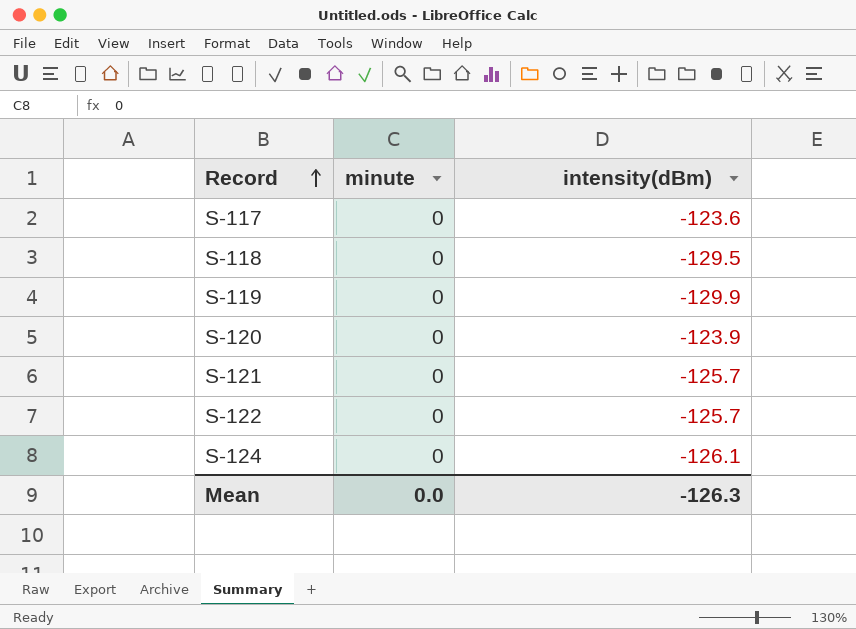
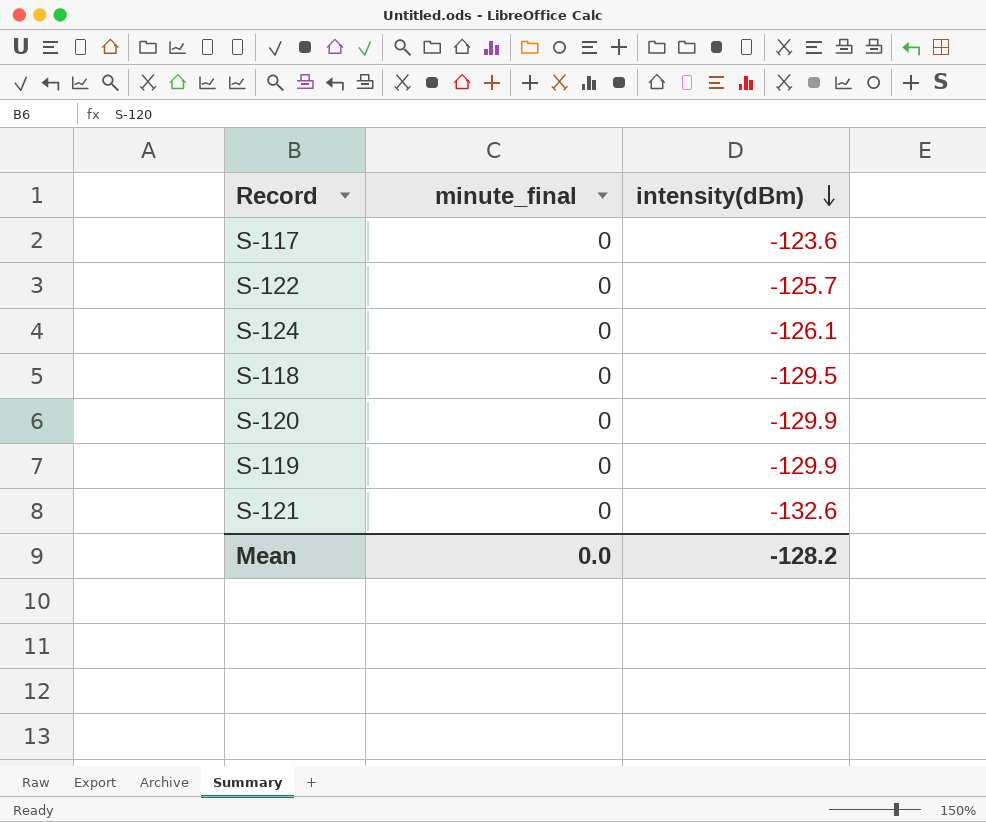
row order: Record ascending -> intensity(dBm) descending
column name: minute -> minute_final
S-120 | intensity(dBm): -123.9 -> -129.9
S-121 | intensity(dBm): -125.7 -> -132.6
Mean | intensity(dBm): -126.3 -> -128.2

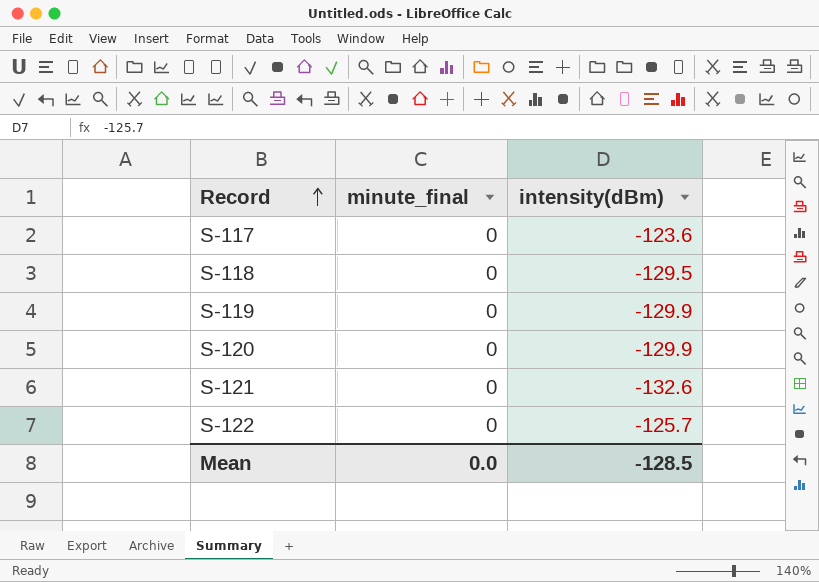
row order: intensity(dBm) descending -> Record ascending
row S-124: 0 | -126.1 -> none
Mean | intensity(dBm): -128.2 -> -128.5

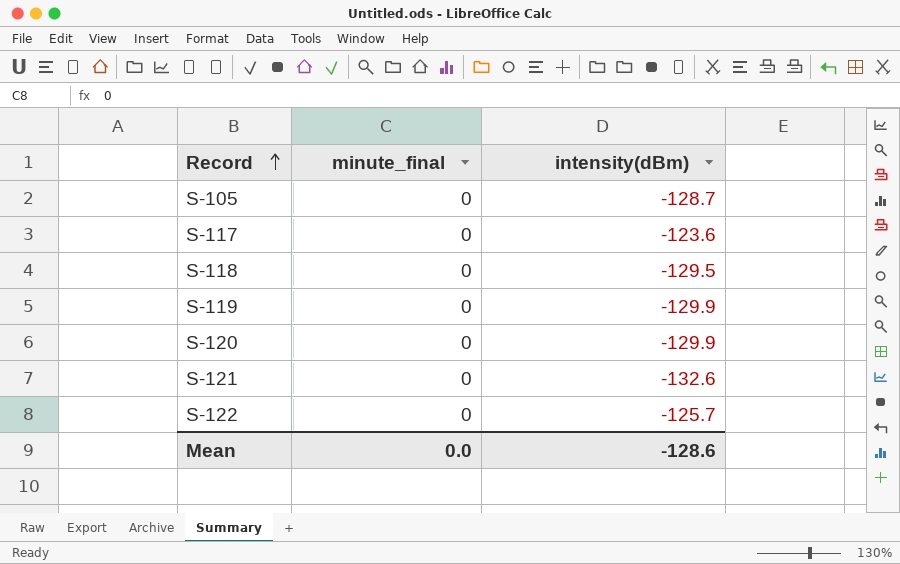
row S-105: none -> 0 | -128.7
Mean | intensity(dBm): -128.5 -> -128.6

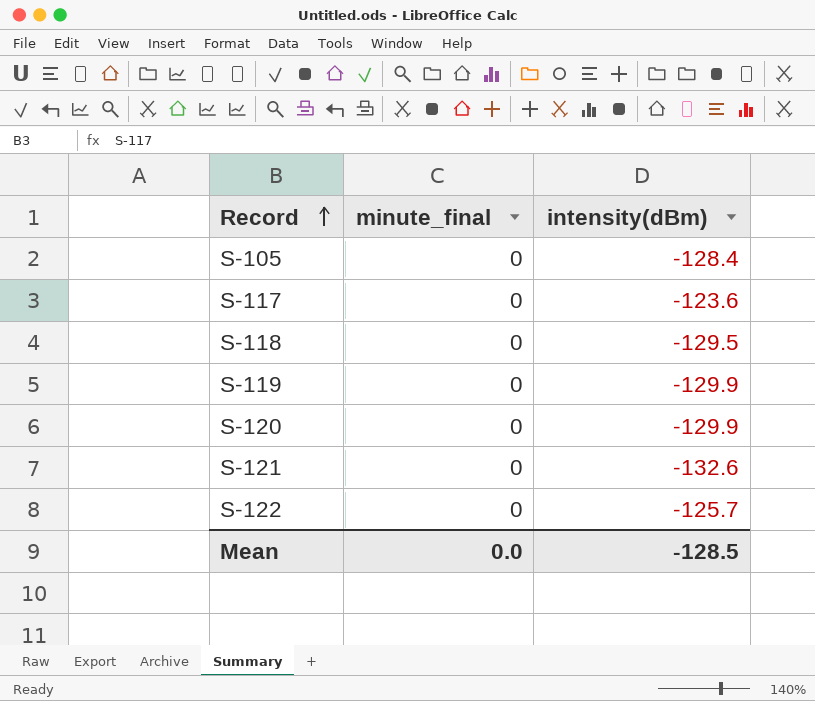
S-105 | intensity(dBm): -128.7 -> -128.4
Mean | intensity(dBm): -128.6 -> -128.5

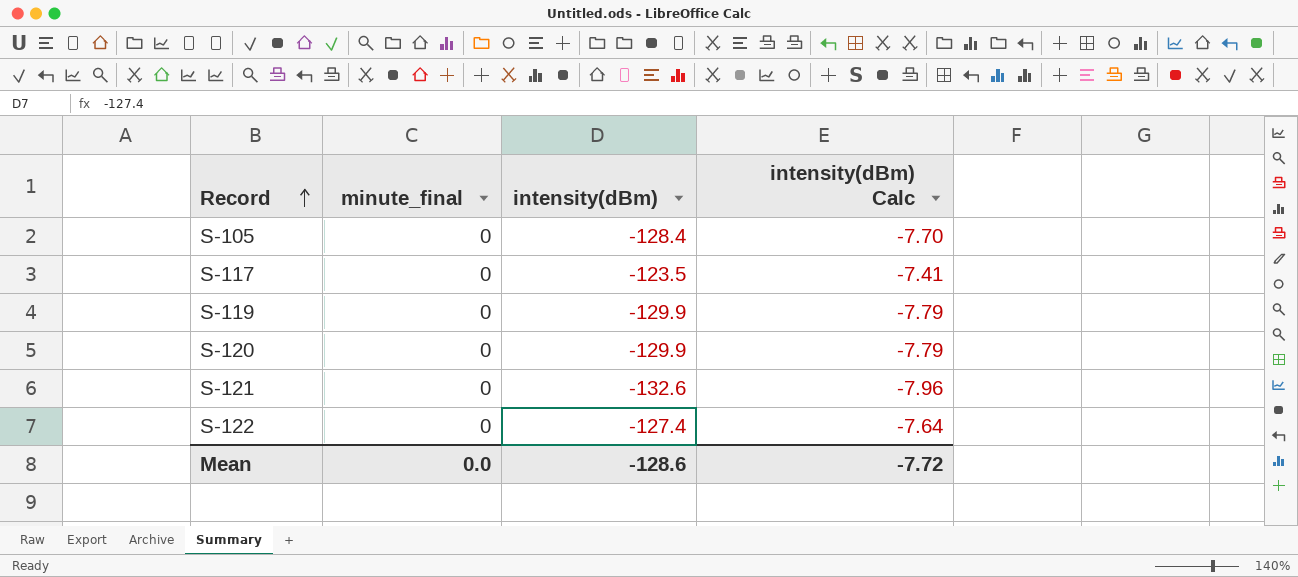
column intensity(dBm) Calc | formula: none -> [intensity(dBm)] * 0.06
row S-118: 0 | -129.5 -> none
S-117 | intensity(dBm): -123.6 -> -123.5
S-122 | intensity(dBm): -125.7 -> -127.4
Mean | intensity(dBm): -128.5 -> -128.6

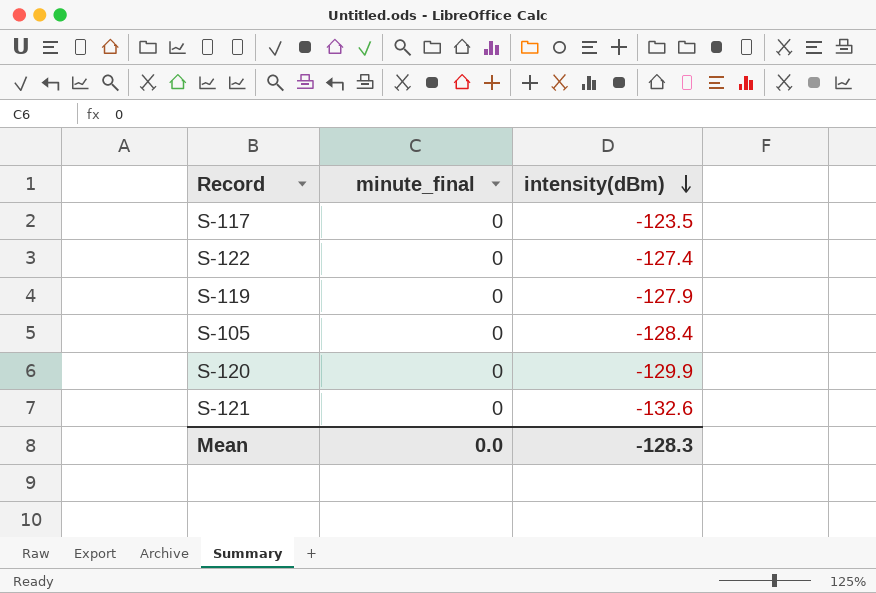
row order: Record ascending -> intensity(dBm) descending
column intensity(dBm) Calc | formula: [intensity(dBm)] * 0.06 -> none
S-119 | intensity(dBm): -129.9 -> -127.9
Mean | intensity(dBm): -128.6 -> -128.3

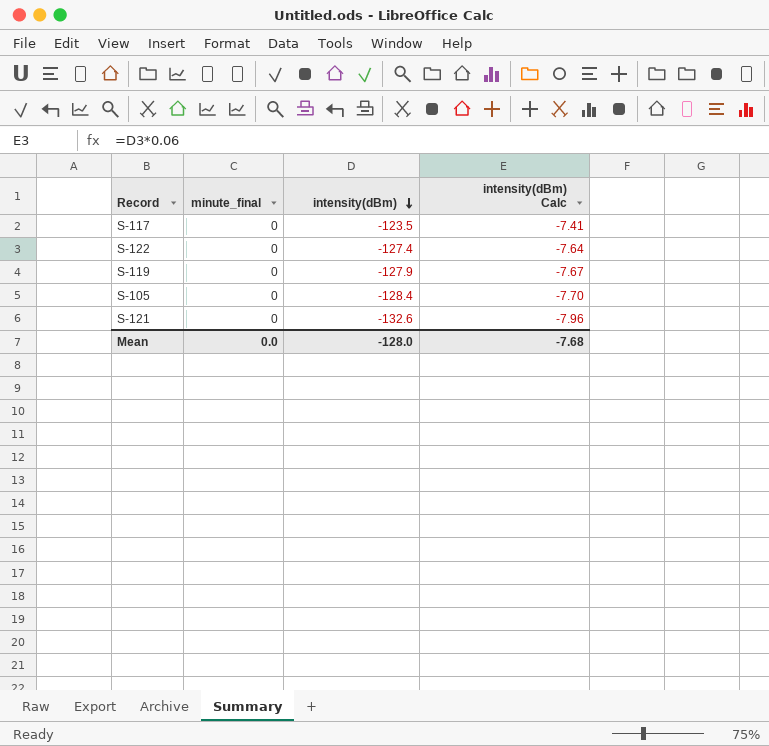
column intensity(dBm) Calc | formula: none -> [intensity(dBm)] * 0.06
row S-120: 0 | -129.9 -> none
Mean | intensity(dBm): -128.3 -> -128.0

